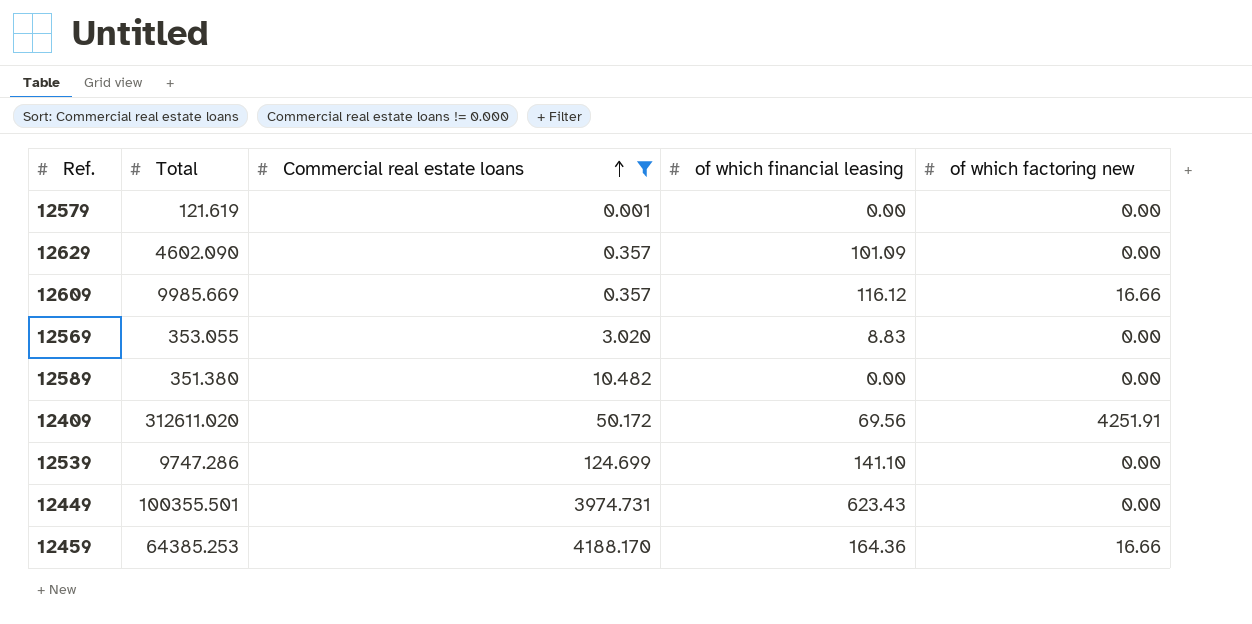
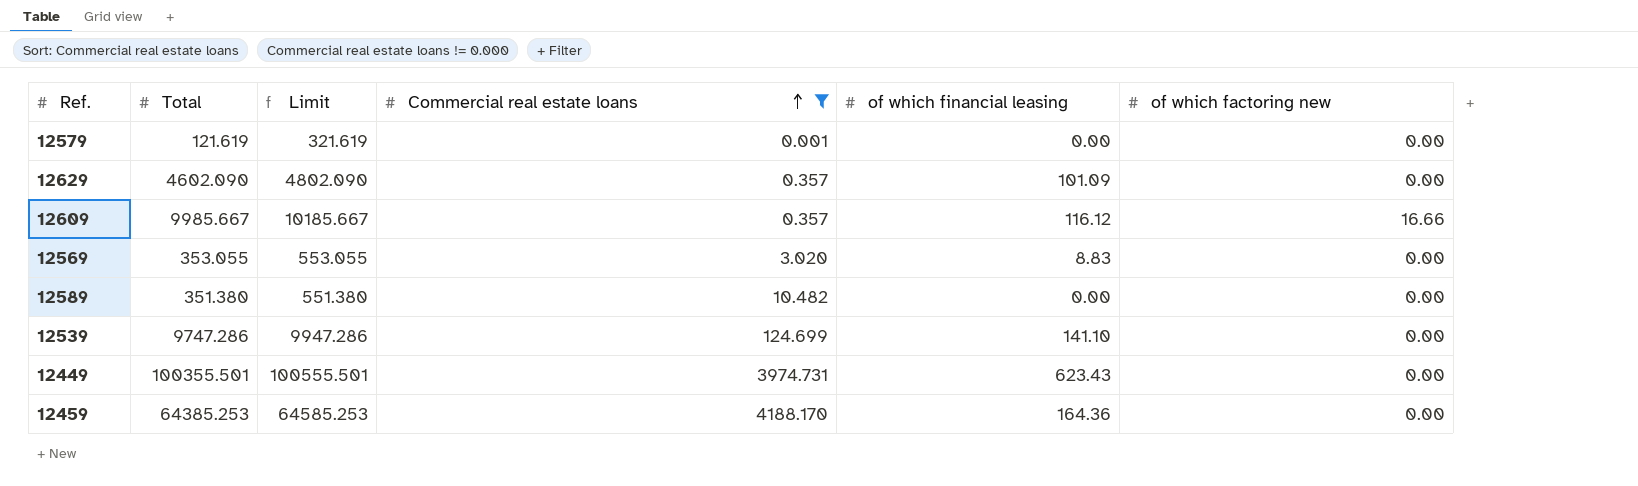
column Limit | formula: none -> [Total] + 200
row 12409: 312611.020 | 50.172 | 69.56 | 4251.91 -> none
12609 | Total: 9985.669 -> 9985.667
12459 | of which factoring new: 16.66 -> 0.00

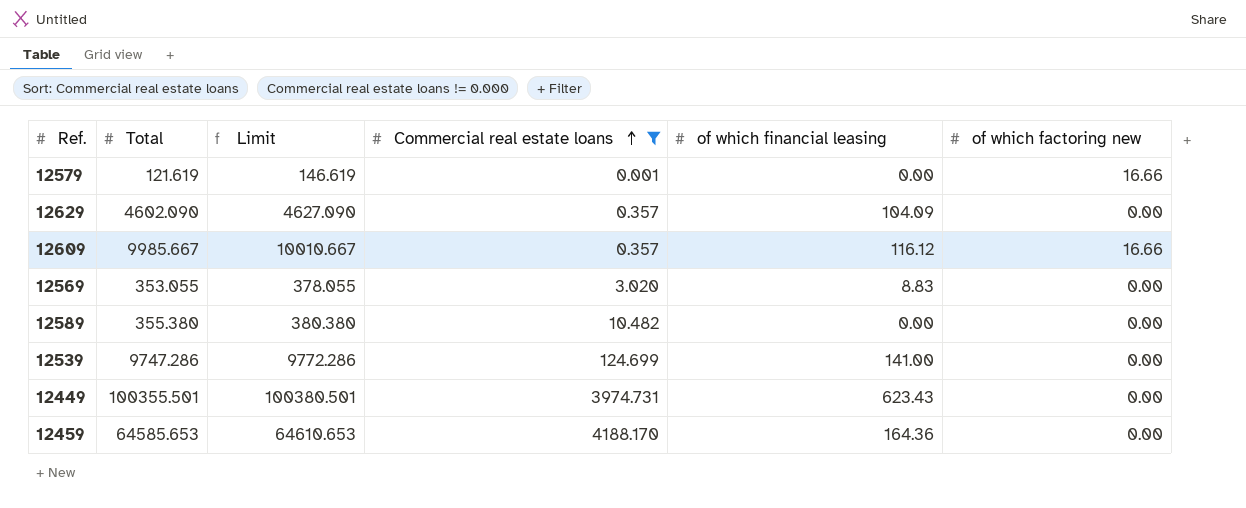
column Limit | formula: [Total] + 200 -> [Total] + 25
12579 | of which factoring new: 0.00 -> 16.66
12629 | of which financial leasing: 101.09 -> 104.09
12589 | Total: 351.380 -> 355.380
12539 | of which financial leasing: 141.10 -> 141.00
12459 | Total: 64385.253 -> 64585.653

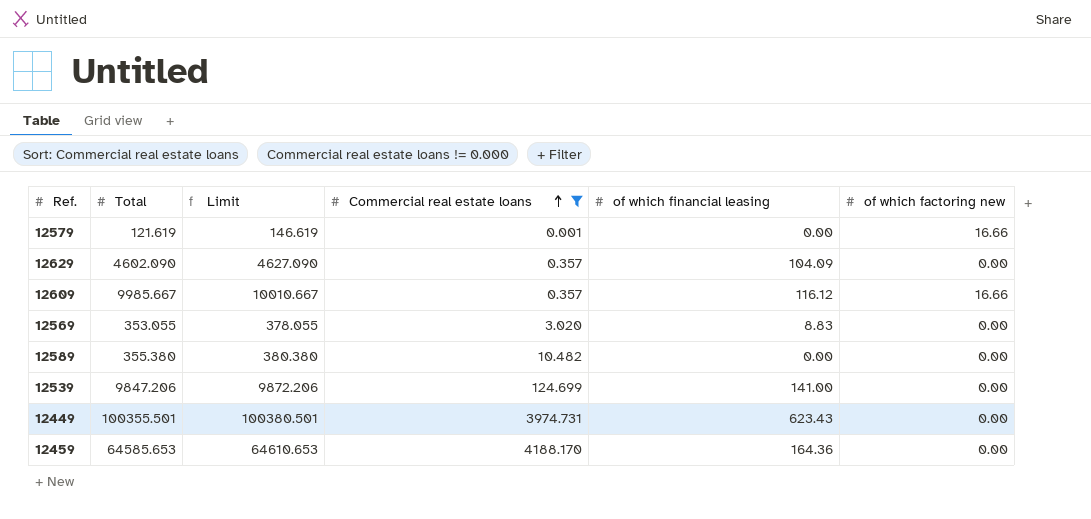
12539 | Total: 9747.286 -> 9847.206
12539 | Limit: 9772.286 -> 9872.206

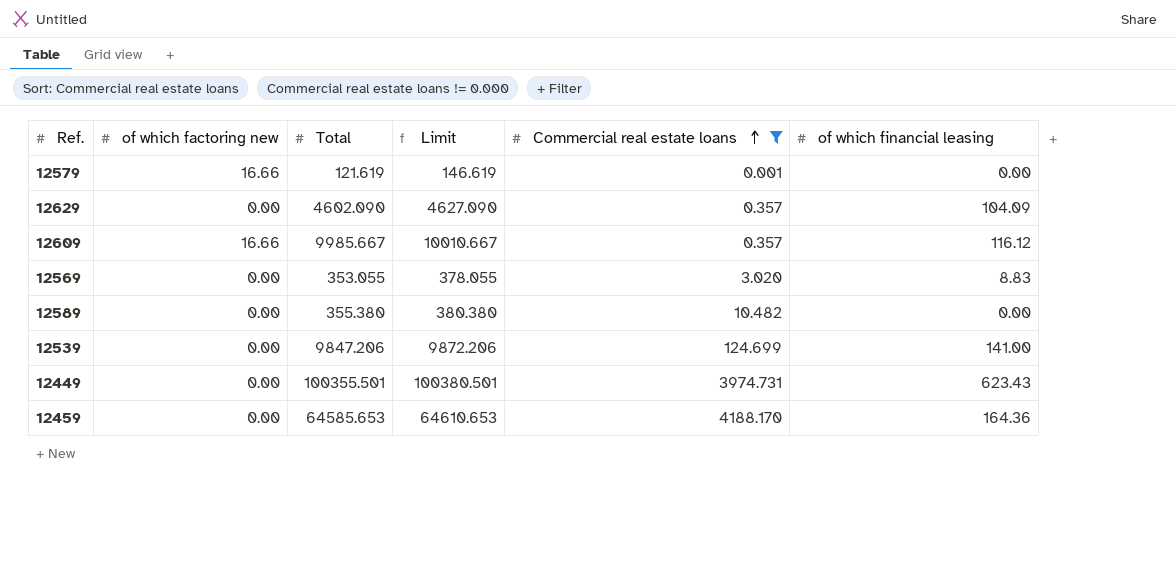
column of which factoring new | position: 6 -> 2

